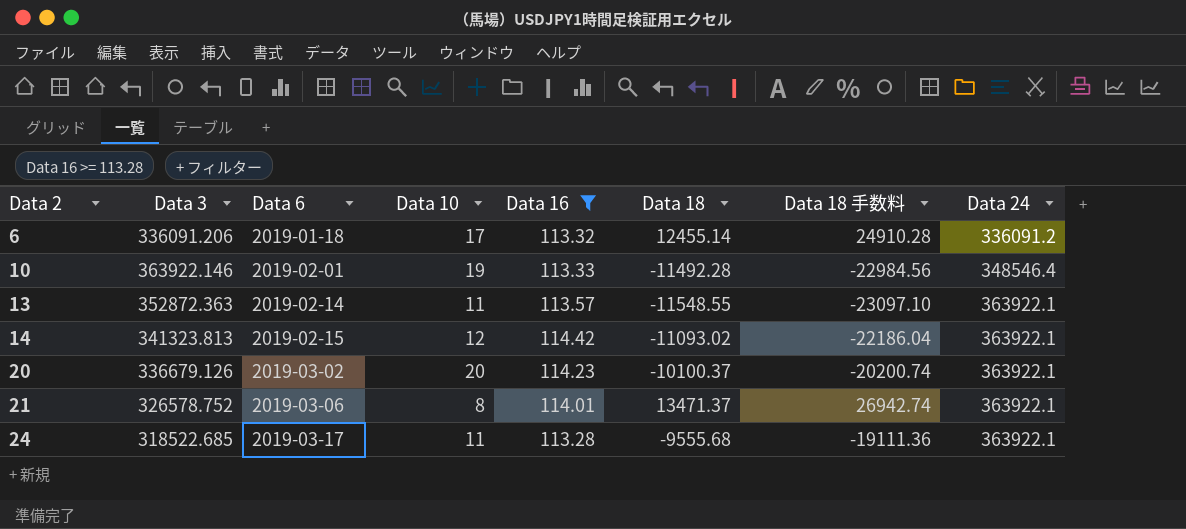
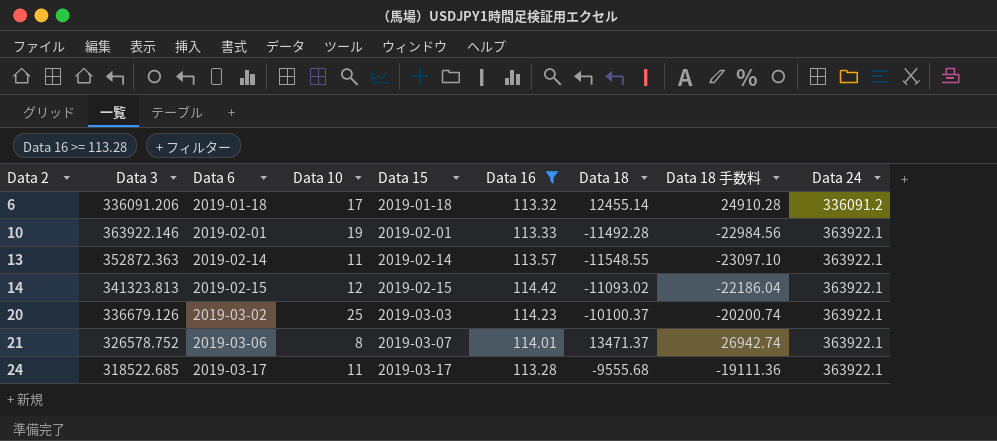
column Data 15 | position: none -> 5
10 | Data 24: 348546.4 -> 363922.1
20 | Data 10: 20 -> 25

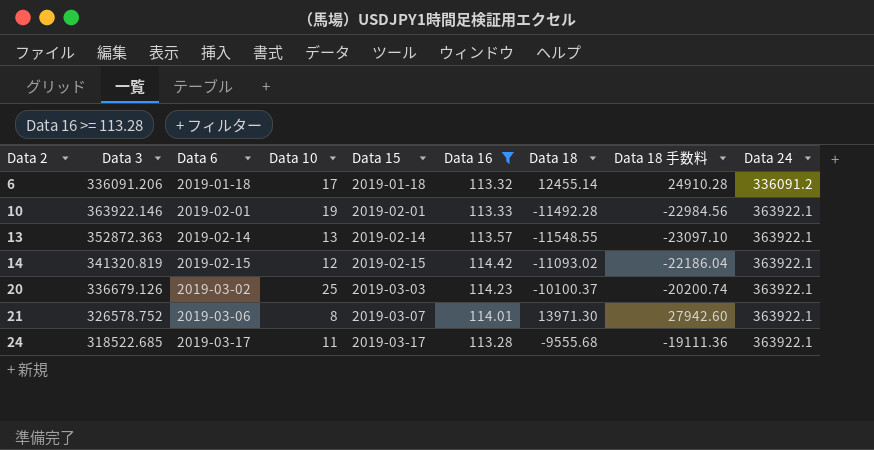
13 | Data 10: 11 -> 13
14 | Data 3: 341323.813 -> 341320.819
21 | Data 18: 13471.37 -> 13971.30
21 | Data 18 手数料: 26942.74 -> 27942.60

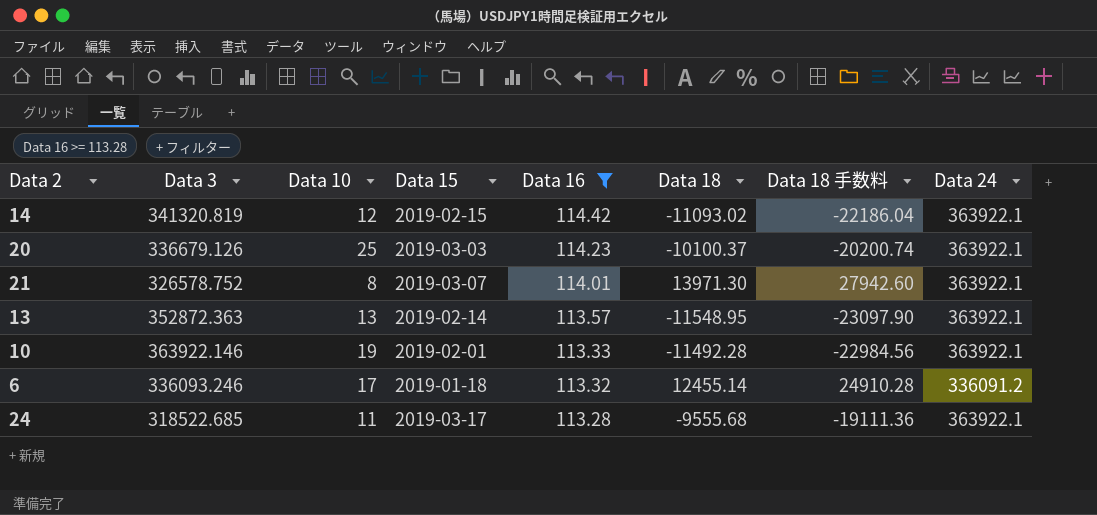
row order: Data 2 ascending -> Data 16 descending
column Data 6 | position: 3 -> none
13 | Data 18: -11548.55 -> -11548.95
13 | Data 18 手数料: -23097.10 -> -23097.90
6 | Data 3: 336091.206 -> 336093.246

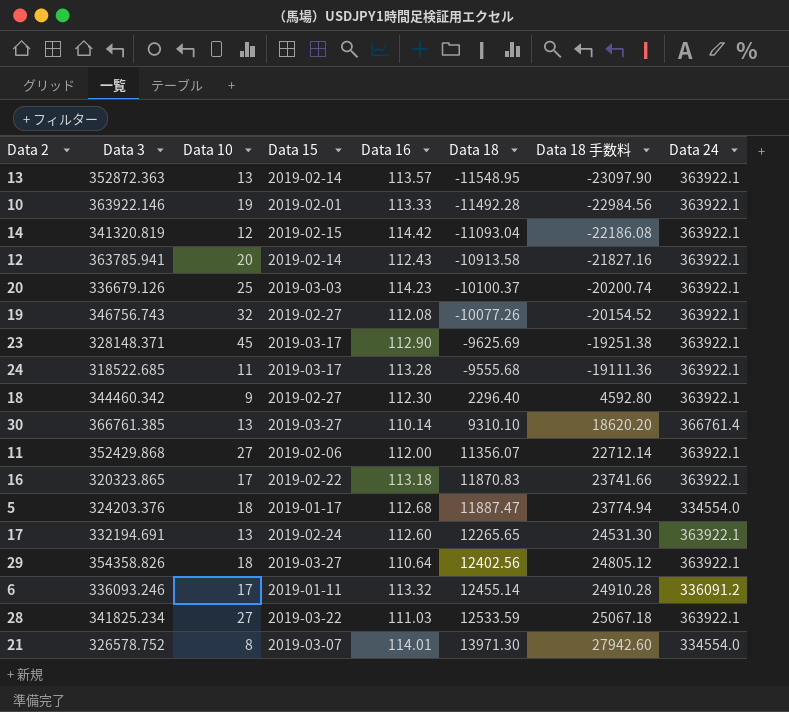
filter: Data 16 >= 113.28 -> none
row order: Data 16 descending -> Data 18 ascending
14 | Data 18: -11093.02 -> -11093.04
14 | Data 18 手数料: -22186.04 -> -22186.08
6 | Data 15: 2019-01-18 -> 2019-01-11
21 | Data 24: 363922.1 -> 334554.0

